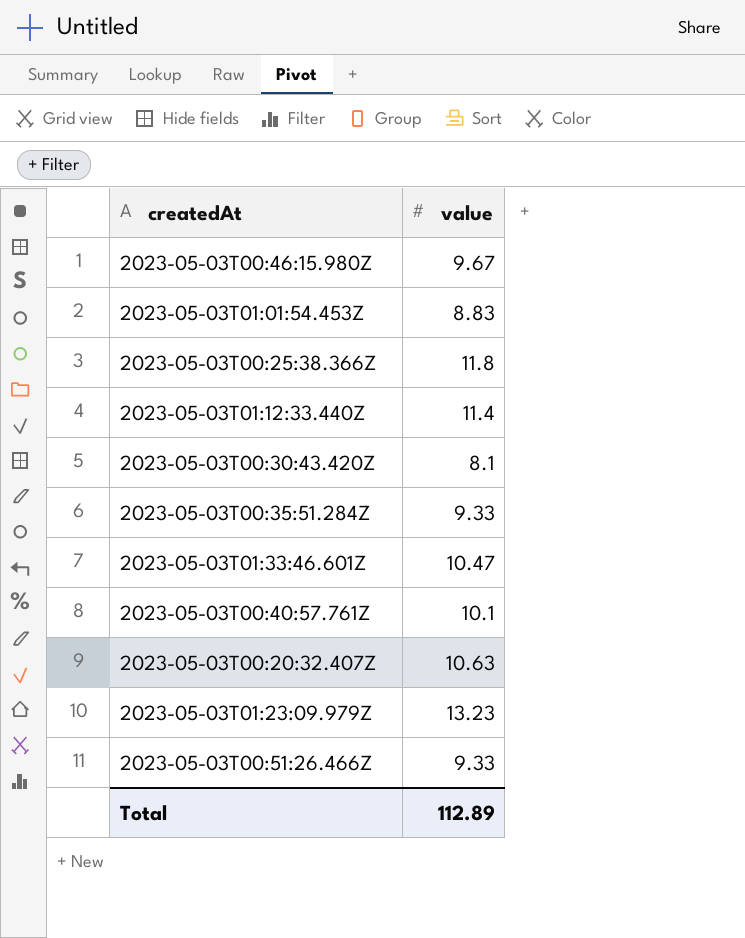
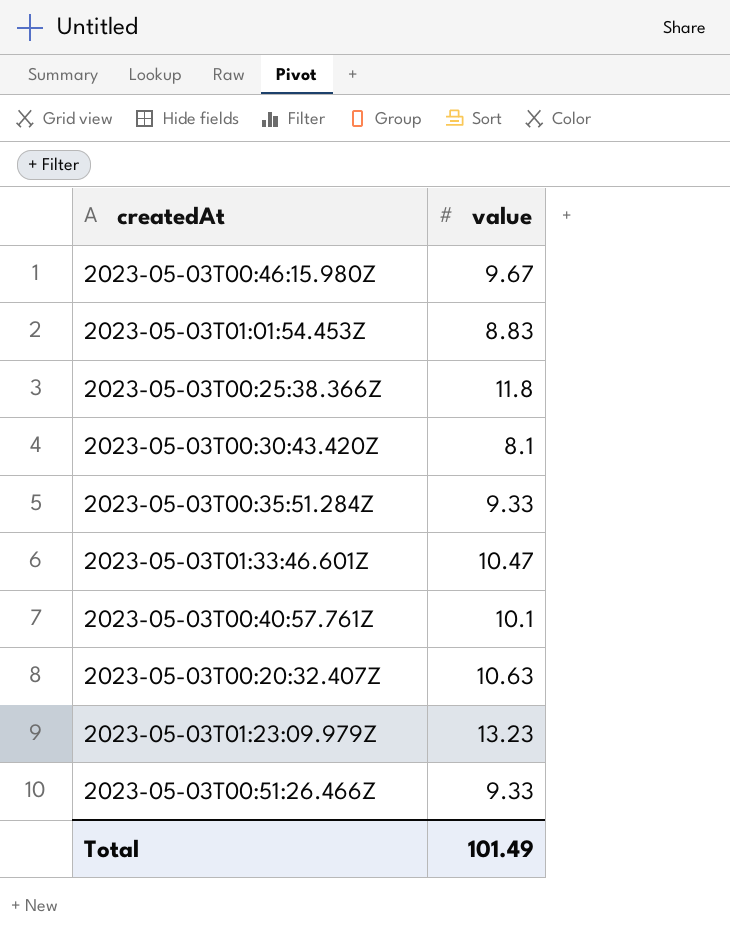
row 2023-05-03T01:12:33.440Z: 11.4 -> none
Total | value: 112.89 -> 101.49

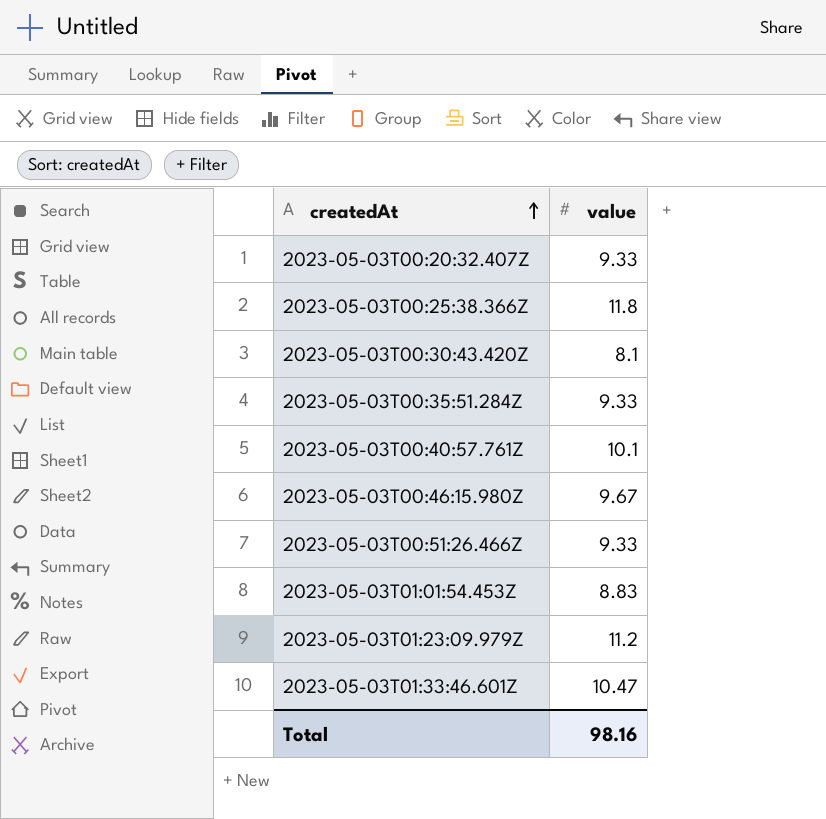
row order: none -> createdAt ascending
2023-05-03T00:20:32.407Z | value: 10.63 -> 9.33
2023-05-03T01:23:09.979Z | value: 13.23 -> 11.2
Total | value: 101.49 -> 98.16

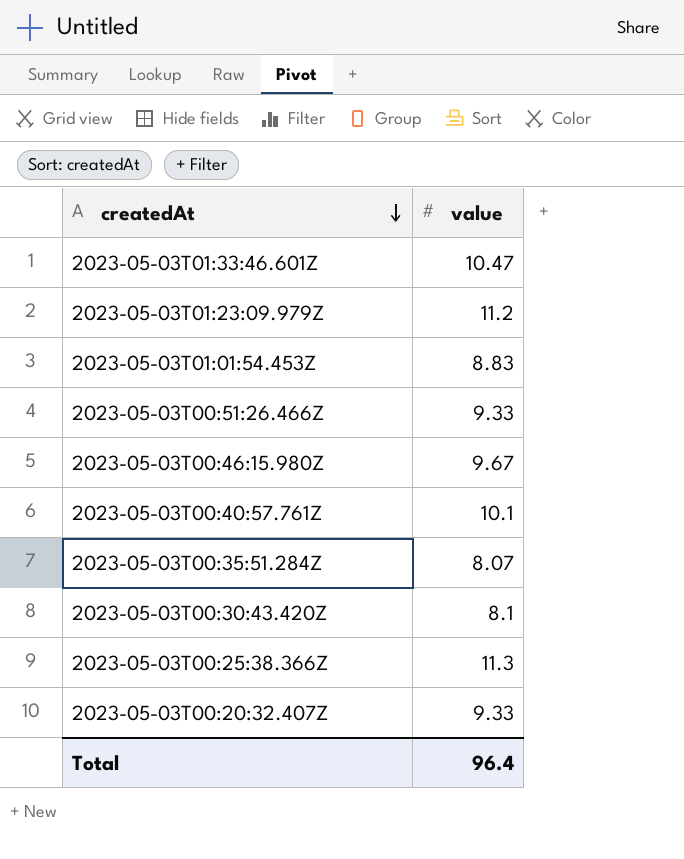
row order: createdAt ascending -> createdAt descending
2023-05-03T00:35:51.284Z | value: 9.33 -> 8.07
2023-05-03T00:25:38.366Z | value: 11.8 -> 11.3
Total | value: 98.16 -> 96.4

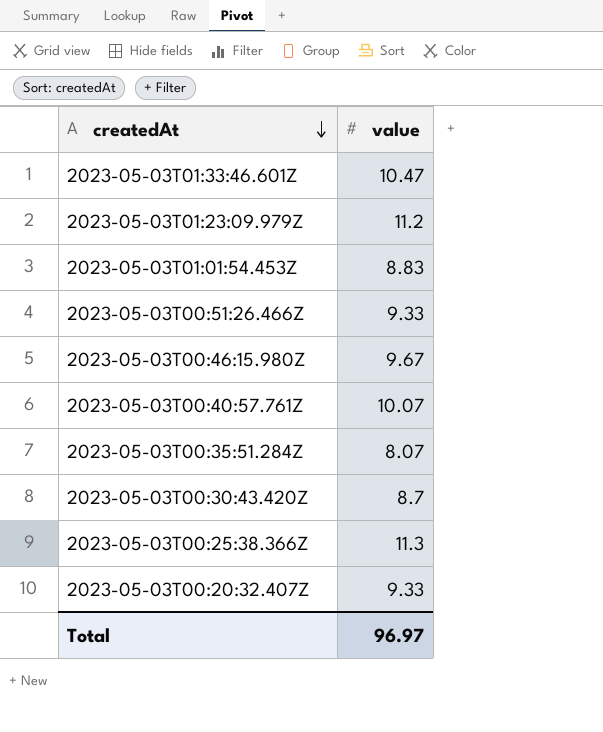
2023-05-03T00:40:57.761Z | value: 10.1 -> 10.07
2023-05-03T00:30:43.420Z | value: 8.1 -> 8.7
Total | value: 96.4 -> 96.97

